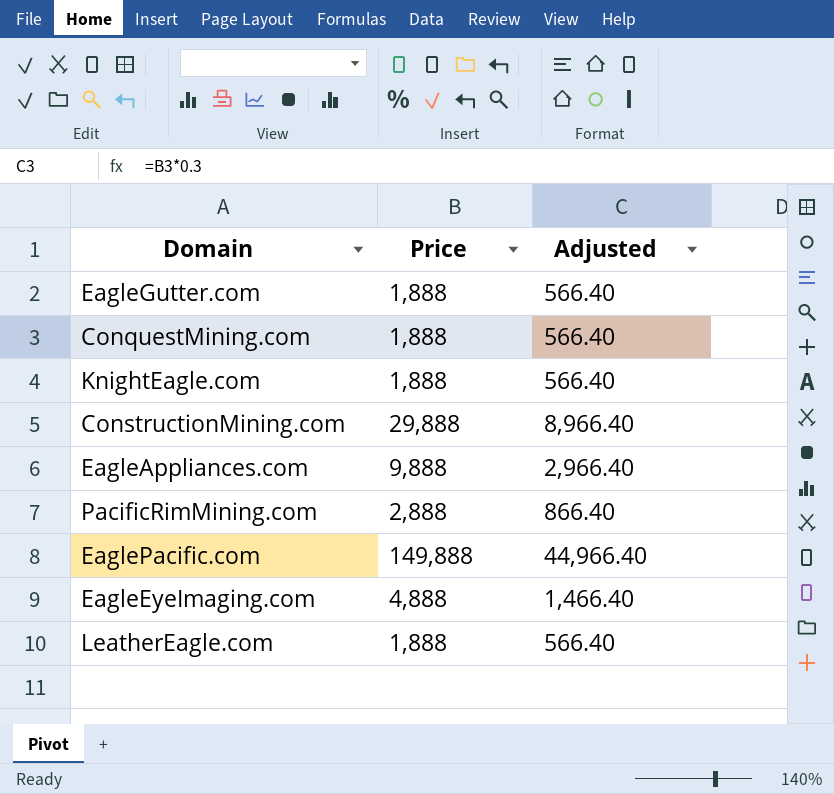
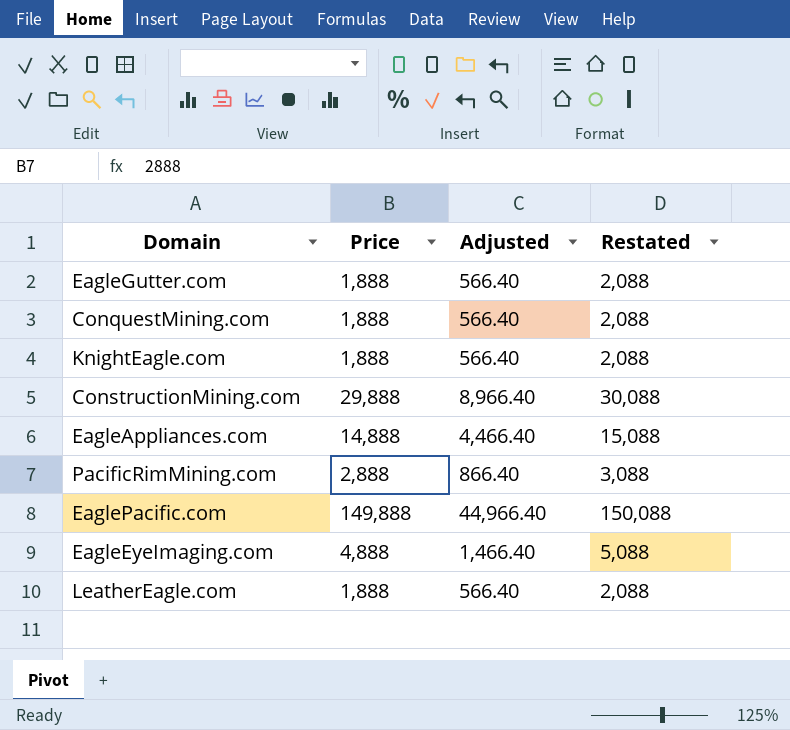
column Restated | formula: none -> [Price] + 200
EagleAppliances.com | Price: 9,888 -> 14,888
EagleAppliances.com | Adjusted: 2,966.40 -> 4,466.40

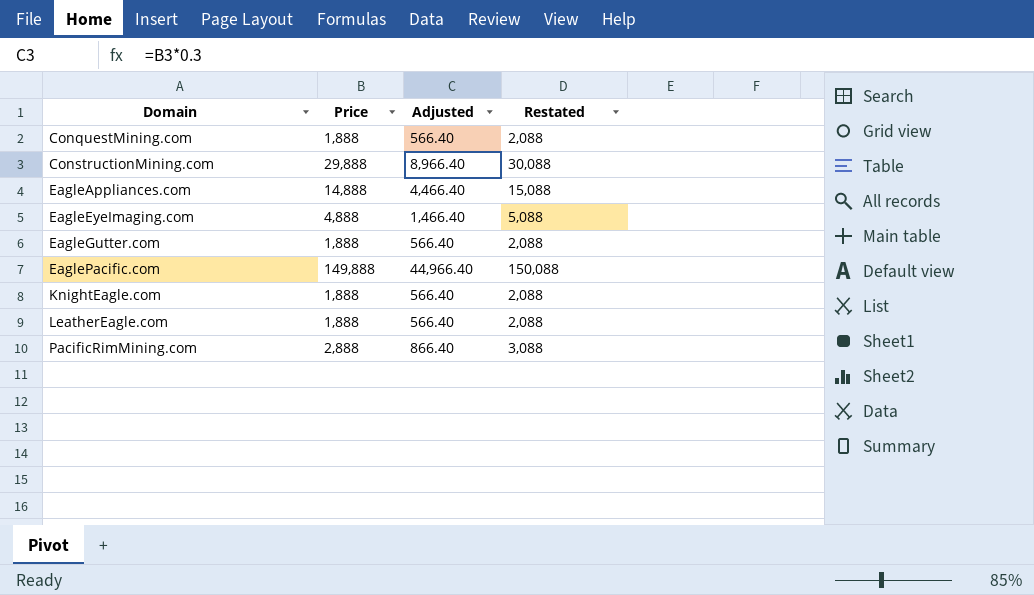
row order: none -> Domain ascending

